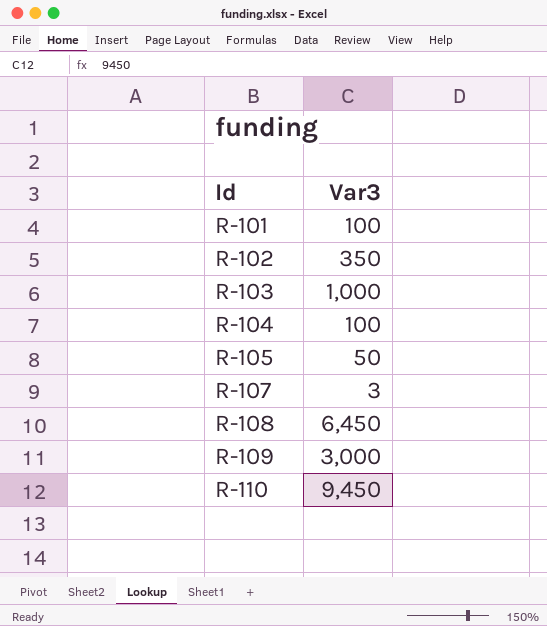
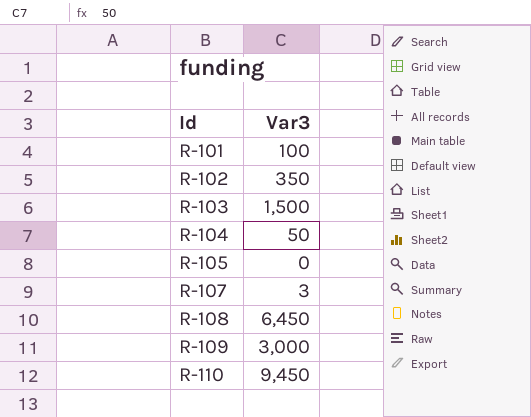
R-103 | Var3: 1,000 -> 1,500
R-104 | Var3: 100 -> 50
R-105 | Var3: 50 -> 0

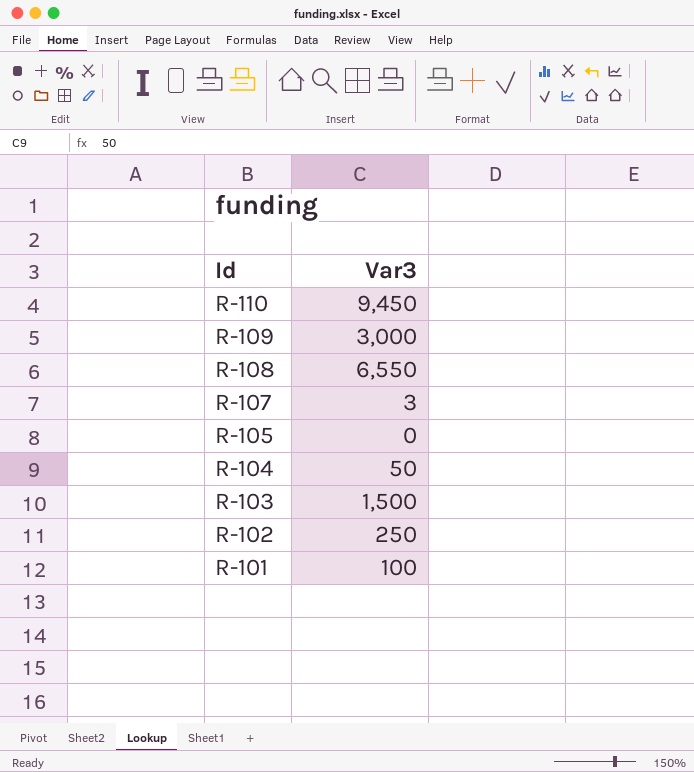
row order: Id ascending -> Id descending
R-108 | Var3: 6,450 -> 6,550
R-102 | Var3: 350 -> 250

